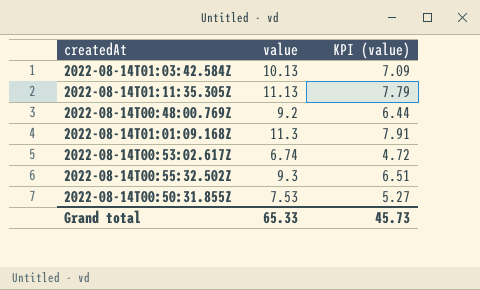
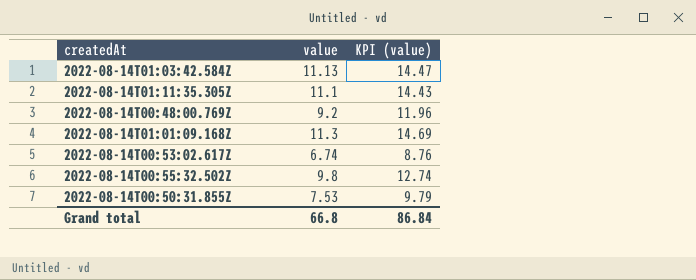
column KPI (value) | formula: [value] * 0.7 -> [value] * 1.3
2022-08-14T01:03:42.584Z | value: 10.13 -> 11.13
2022-08-14T01:11:35.305Z | value: 11.13 -> 11.1
2022-08-14T00:55:32.502Z | value: 9.3 -> 9.8
Grand total | value: 65.33 -> 66.8
Grand total | KPI (value): 45.73 -> 86.84

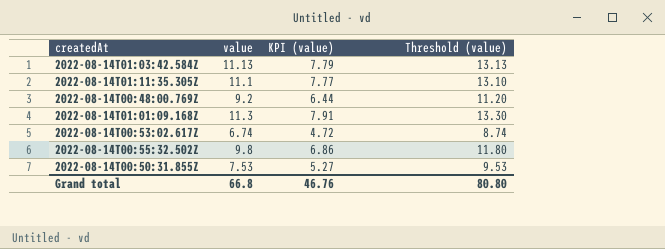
column KPI (value) | formula: [value] * 1.3 -> [value] * 0.7
column Threshold (value) | formula: none -> [value] + 2
Grand total | KPI (value): 86.84 -> 46.76

